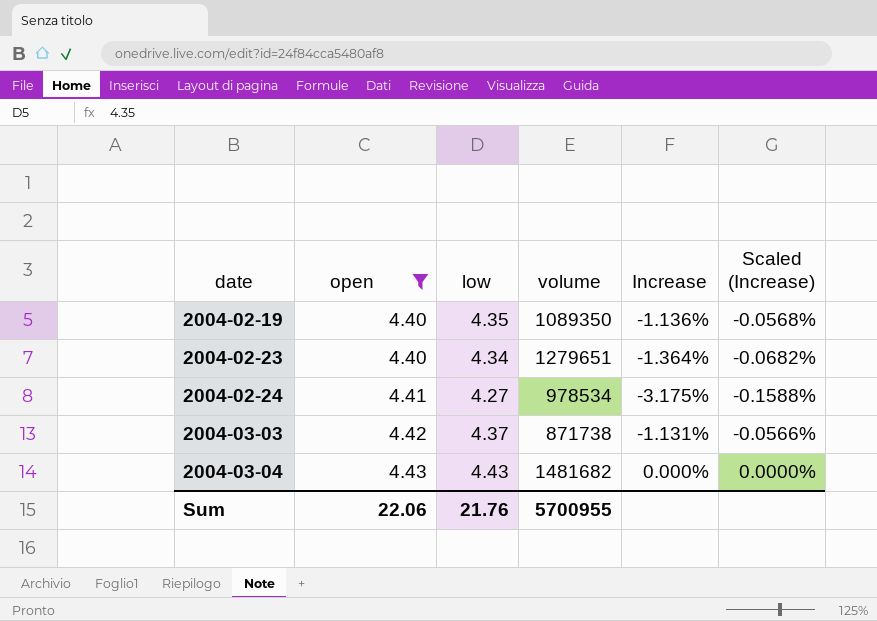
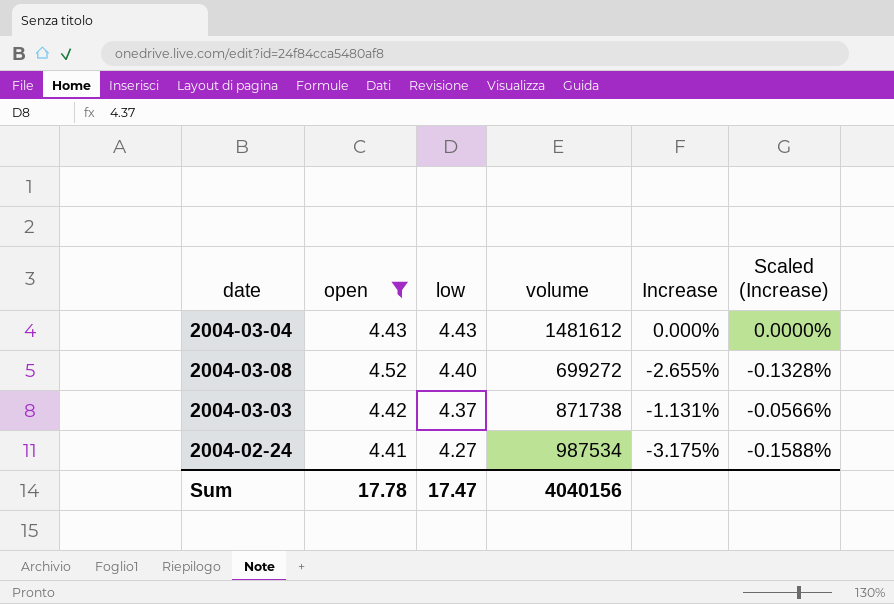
row order: date ascending -> low descending
row 2004-02-19: 4.40 | 4.35 | 1089350 | -1.136% | -0.0568% -> none
row 2004-02-23: 4.40 | 4.34 | 1279651 | -1.364% | -0.0682% -> none
2004-03-04 | volume: 1481682 -> 1481612
row 2004-03-08: none -> 4.52 | 4.40 | 699272 | -2.655% | -0.1328%
2004-02-24 | volume: 978534 -> 987534
Sum | open: 22.06 -> 17.78
Sum | low: 21.76 -> 17.47
Sum | volume: 5700955 -> 4040156

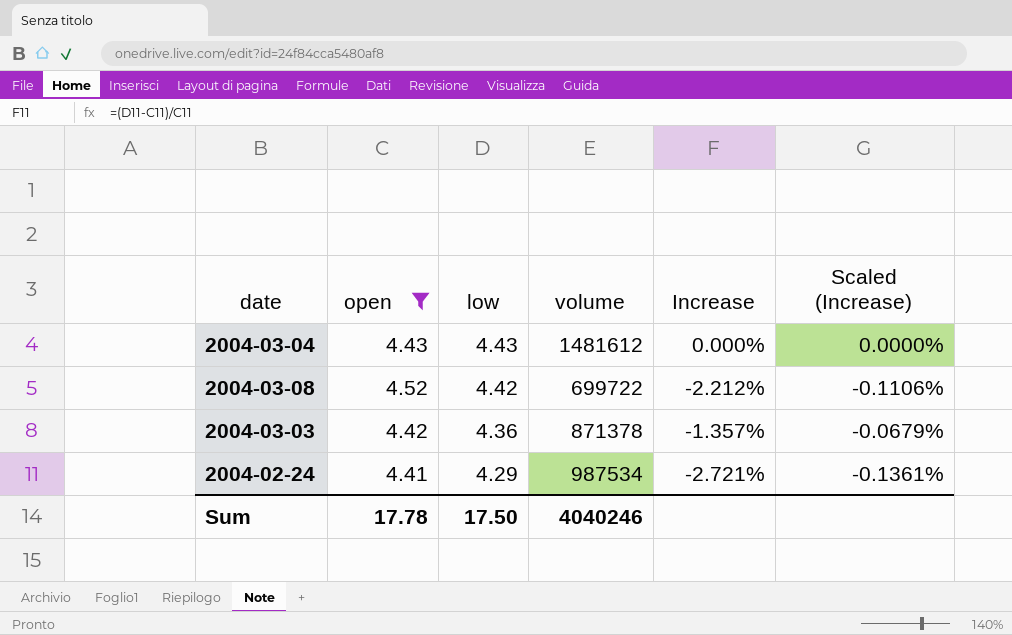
2004-03-08 | low: 4.40 -> 4.42
2004-03-08 | volume: 699272 -> 699722
2004-03-08 | Increase: -2.655% -> -2.212%
2004-03-08 | Scaled (Increase): -0.1328% -> -0.1106%
2004-03-03 | low: 4.37 -> 4.36
2004-03-03 | volume: 871738 -> 871378
2004-03-03 | Increase: -1.131% -> -1.357%
2004-03-03 | Scaled (Increase): -0.0566% -> -0.0679%
2004-02-24 | low: 4.27 -> 4.29
2004-02-24 | Increase: -3.175% -> -2.721%
2004-02-24 | Scaled (Increase): -0.1588% -> -0.1361%
Sum | low: 17.47 -> 17.50
Sum | volume: 4040156 -> 4040246

